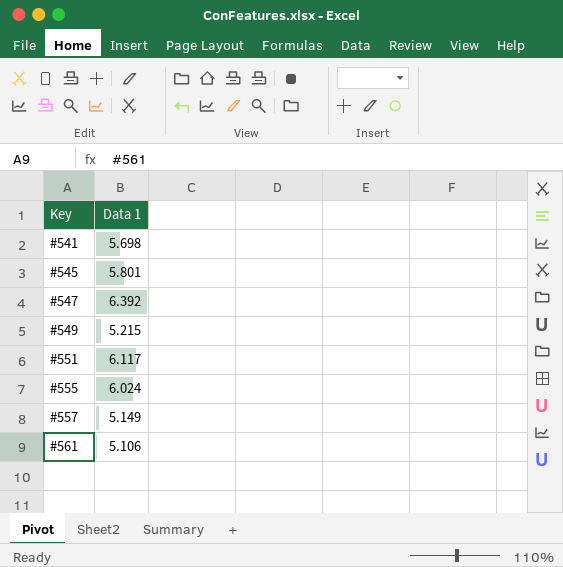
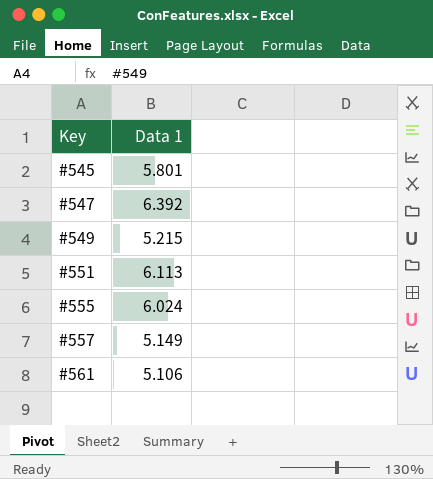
row #541: 5.698 -> none
#551 | Data 1: 6.117 -> 6.113

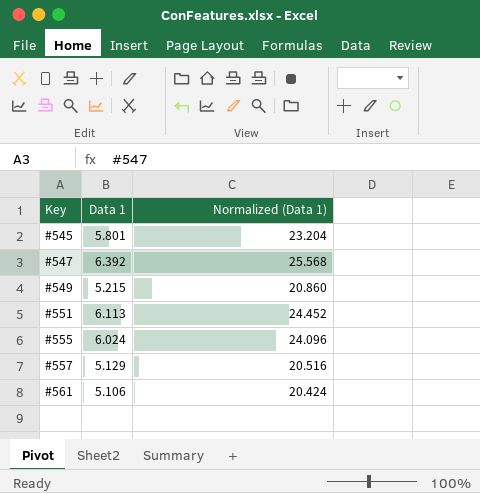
column Normalized (Data 1) | formula: none -> [Data 1] * 4
#557 | Data 1: 5.149 -> 5.129

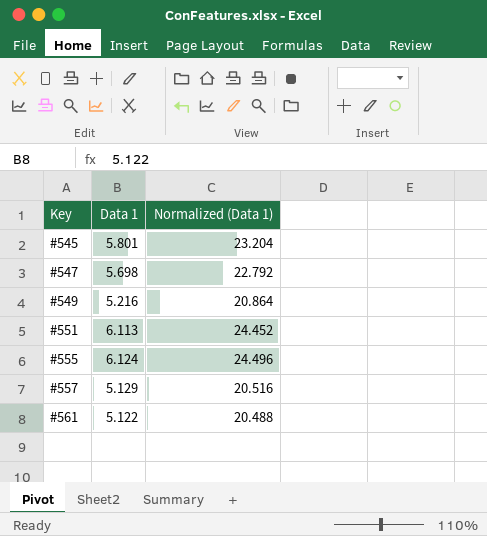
#547 | Data 1: 6.392 -> 5.698
#547 | Normalized (Data 1): 25.568 -> 22.792
#549 | Data 1: 5.215 -> 5.216
#549 | Normalized (Data 1): 20.860 -> 20.864
#555 | Data 1: 6.024 -> 6.124
#555 | Normalized (Data 1): 24.096 -> 24.496
#561 | Data 1: 5.106 -> 5.122
#561 | Normalized (Data 1): 20.424 -> 20.488

